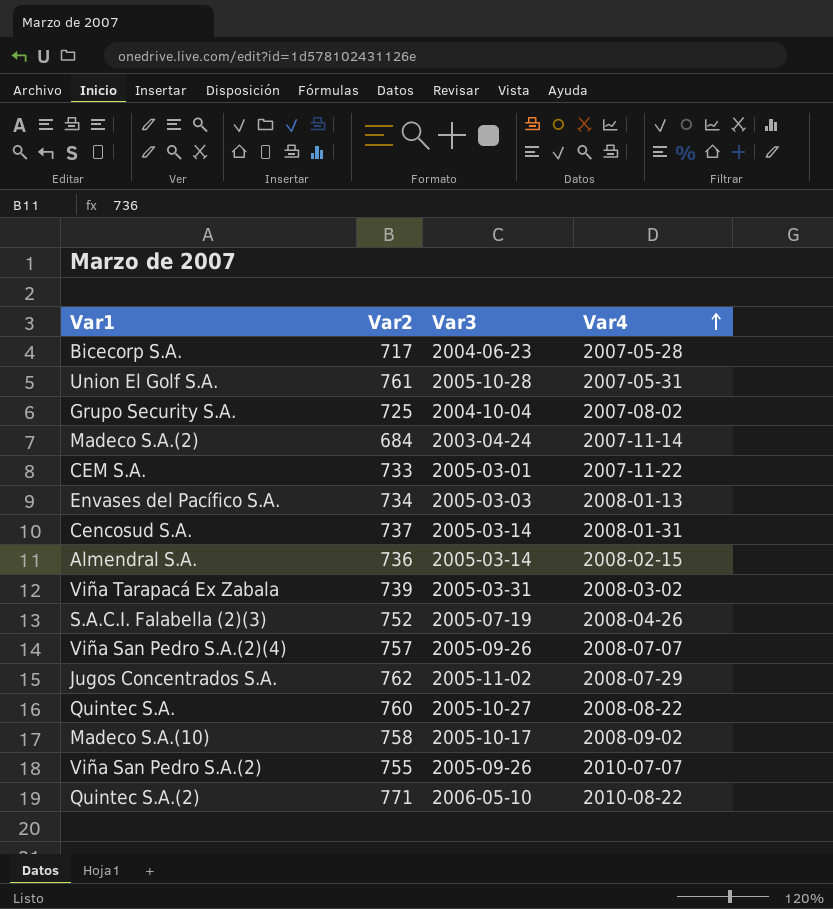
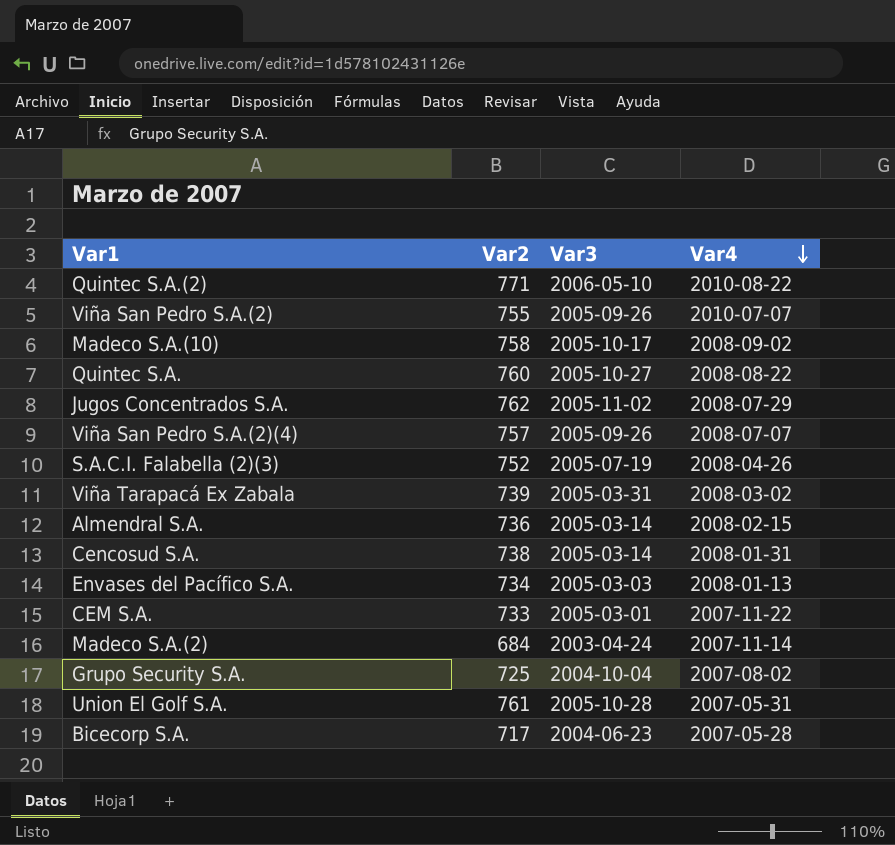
row order: Var4 ascending -> Var4 descending
Cencosud S.A. | Var2: 737 -> 738

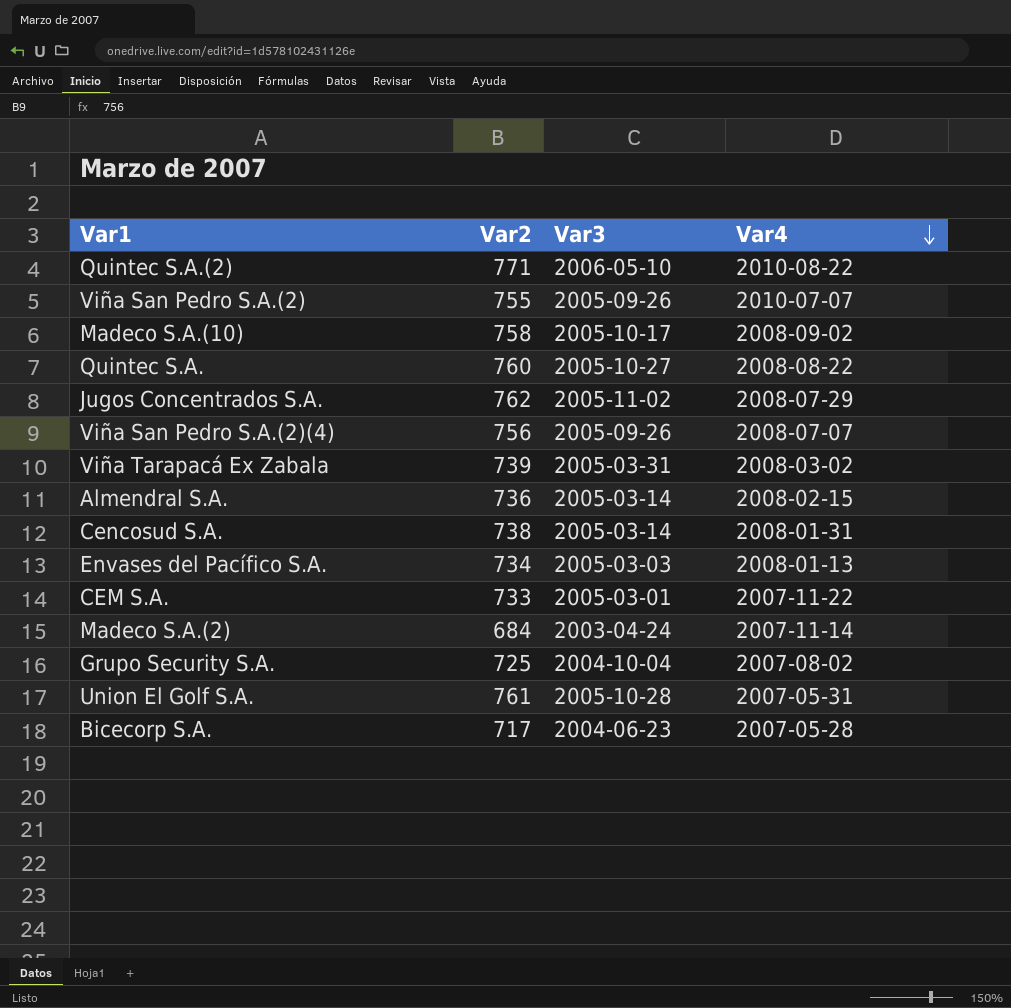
row S.A.C.I. Falabella (2)(3): 752 | 2005-07-19 | 2008-04-26 -> none
Viña San Pedro S.A.(2)(4) | Var2: 757 -> 756

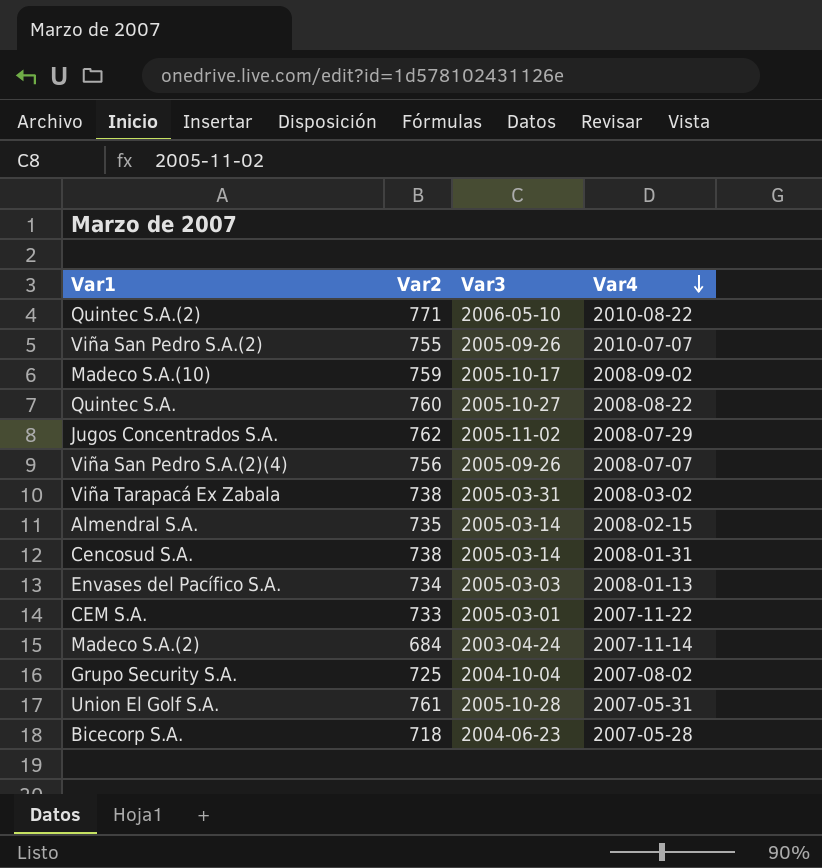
Madeco S.A.(10) | Var2: 758 -> 759
Viña Tarapacá Ex Zabala | Var2: 739 -> 738
Almendral S.A. | Var2: 736 -> 735
Bicecorp S.A. | Var2: 717 -> 718

